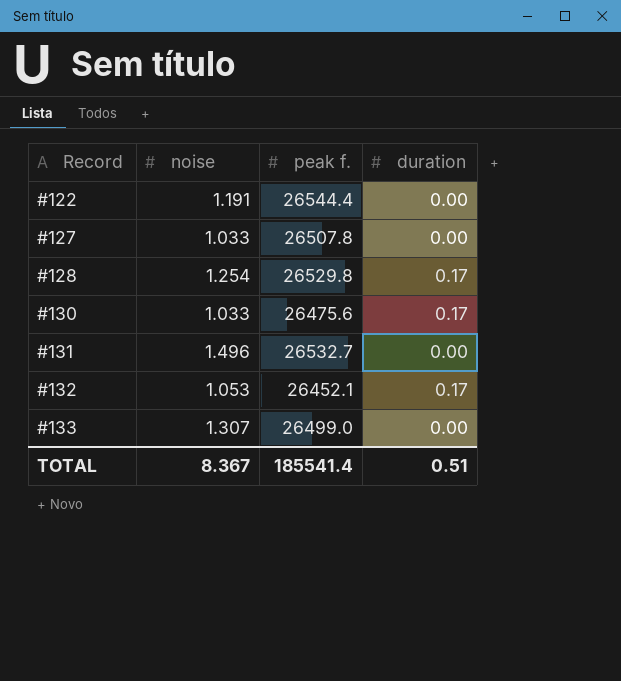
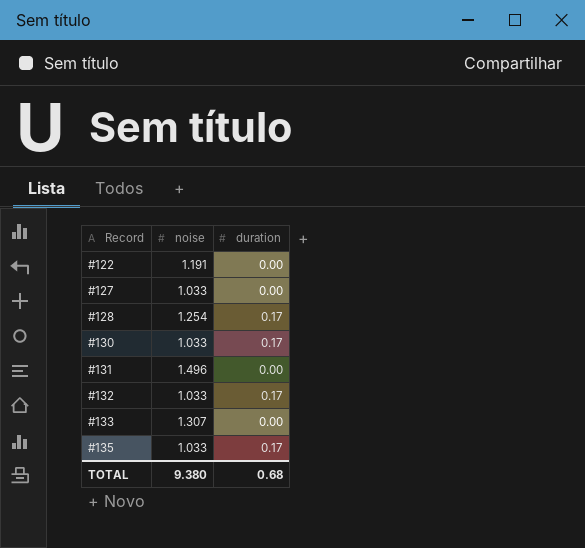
column peak f. | position: 3 -> none
#132 | noise: 1.053 -> 1.033
row #135: none -> 1.033 | 0.17
TOTAL | noise: 8.367 -> 9.380
TOTAL | duration: 0.51 -> 0.68

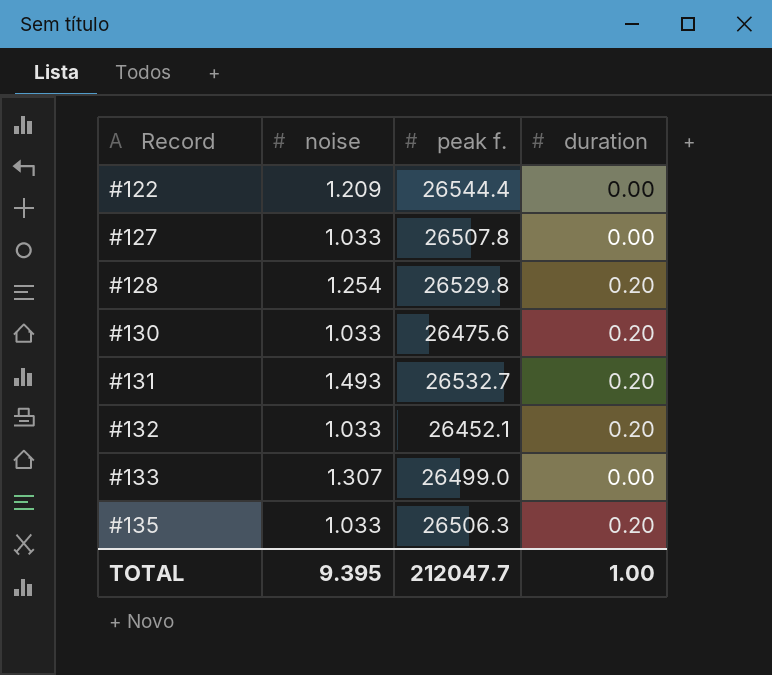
column peak f. | position: none -> 3
#122 | noise: 1.191 -> 1.209
#128 | duration: 0.17 -> 0.20
#130 | duration: 0.17 -> 0.20
#131 | noise: 1.496 -> 1.493
#131 | duration: 0.00 -> 0.20
#132 | duration: 0.17 -> 0.20
#135 | duration: 0.17 -> 0.20
TOTAL | noise: 9.380 -> 9.395
TOTAL | duration: 0.68 -> 1.00

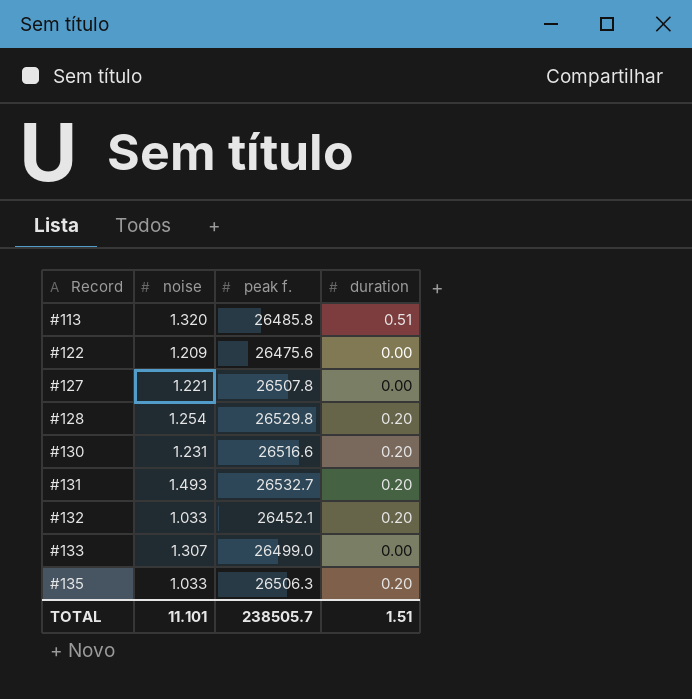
row #113: none -> 1.320 | 26485.8 | 0.51
#122 | peak f.: 26544.4 -> 26475.6
#127 | noise: 1.033 -> 1.221
#130 | noise: 1.033 -> 1.231
#130 | peak f.: 26475.6 -> 26516.6
TOTAL | noise: 9.395 -> 11.101
TOTAL | peak f.: 212047.7 -> 238505.7
TOTAL | duration: 1.00 -> 1.51

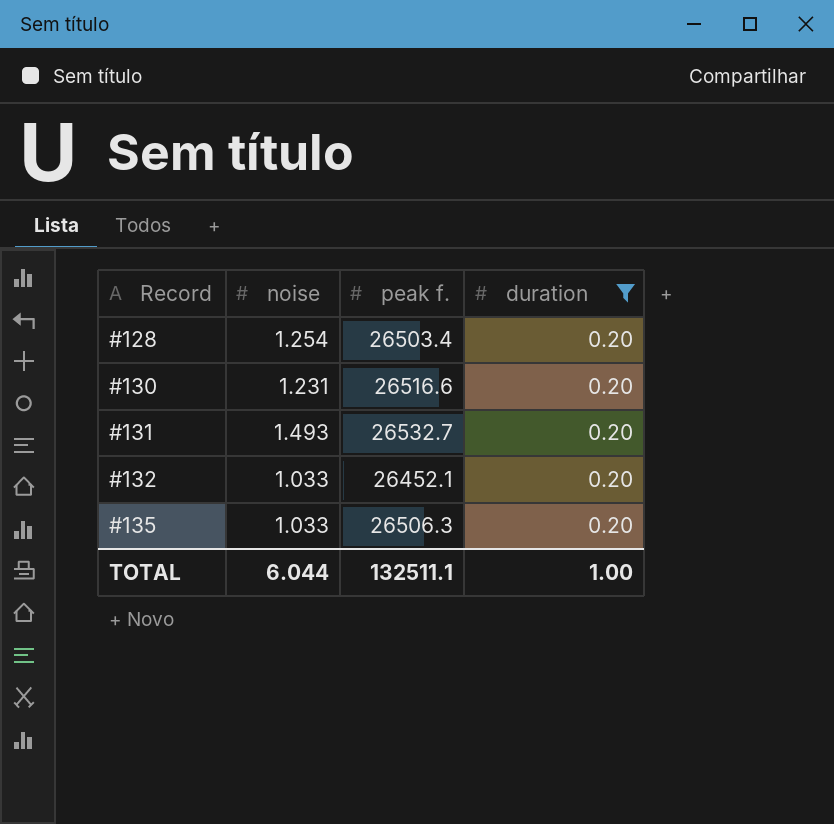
filter: none -> duration = 0.20
#128 | peak f.: 26529.8 -> 26503.4
TOTAL | noise: 11.101 -> 6.044
TOTAL | peak f.: 238505.7 -> 132511.1
TOTAL | duration: 1.51 -> 1.00

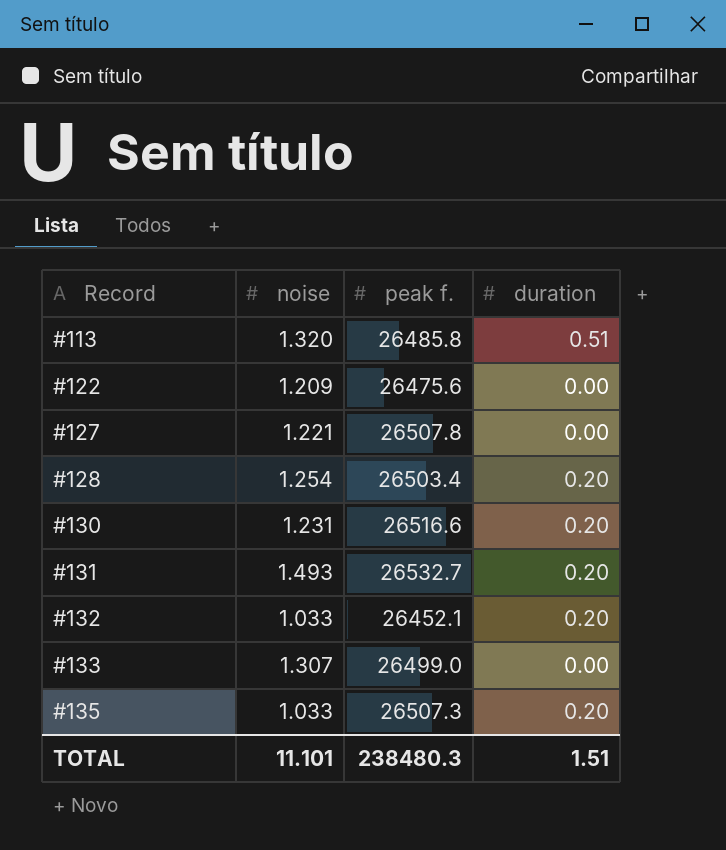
filter: duration = 0.20 -> none
#135 | peak f.: 26506.3 -> 26507.3
TOTAL | noise: 6.044 -> 11.101
TOTAL | peak f.: 132511.1 -> 238480.3
TOTAL | duration: 1.00 -> 1.51

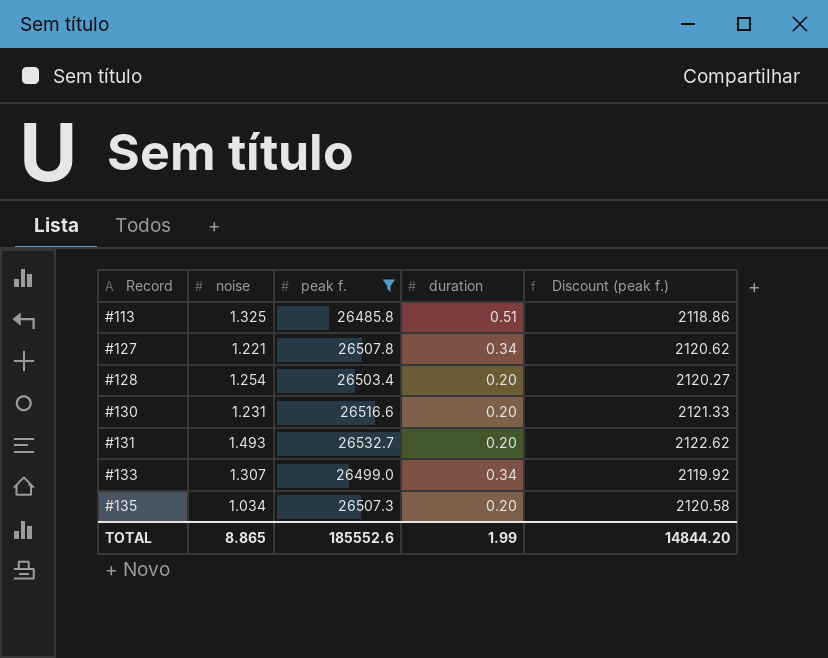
filter: none -> peak f. >= 26485.8
column Discount (peak f.) | formula: none -> [peak f.] * 0.08
#113 | noise: 1.320 -> 1.325
#127 | duration: 0.00 -> 0.34
#133 | duration: 0.00 -> 0.34
#135 | noise: 1.033 -> 1.034
TOTAL | noise: 11.101 -> 8.865
TOTAL | peak f.: 238480.3 -> 185552.6
TOTAL | duration: 1.51 -> 1.99

